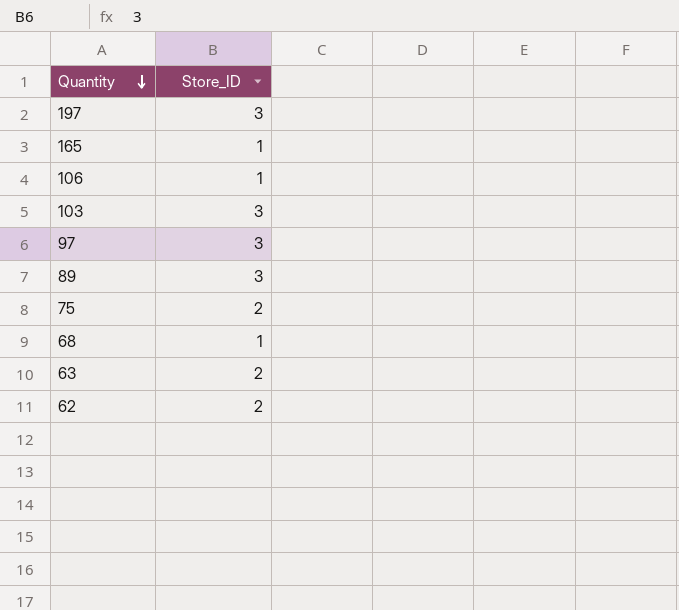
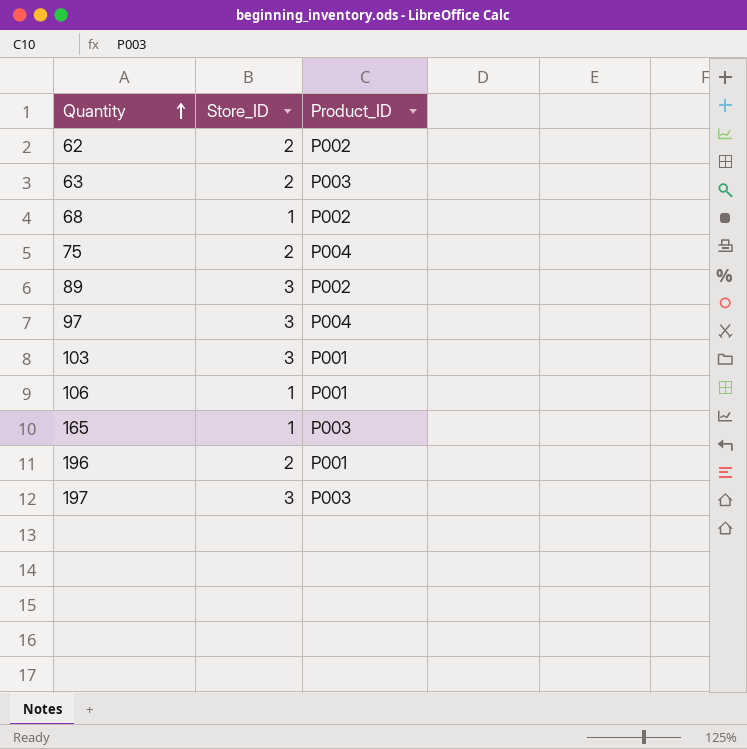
row order: Quantity descending -> Quantity ascending
column Product_ID | position: none -> 3
row 196: none -> 2 | P001

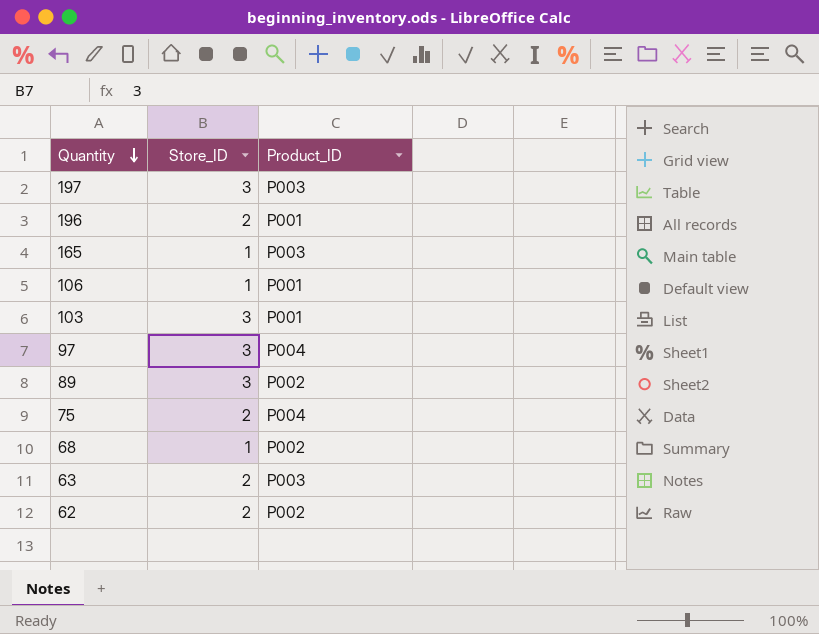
row order: Quantity ascending -> Quantity descending

